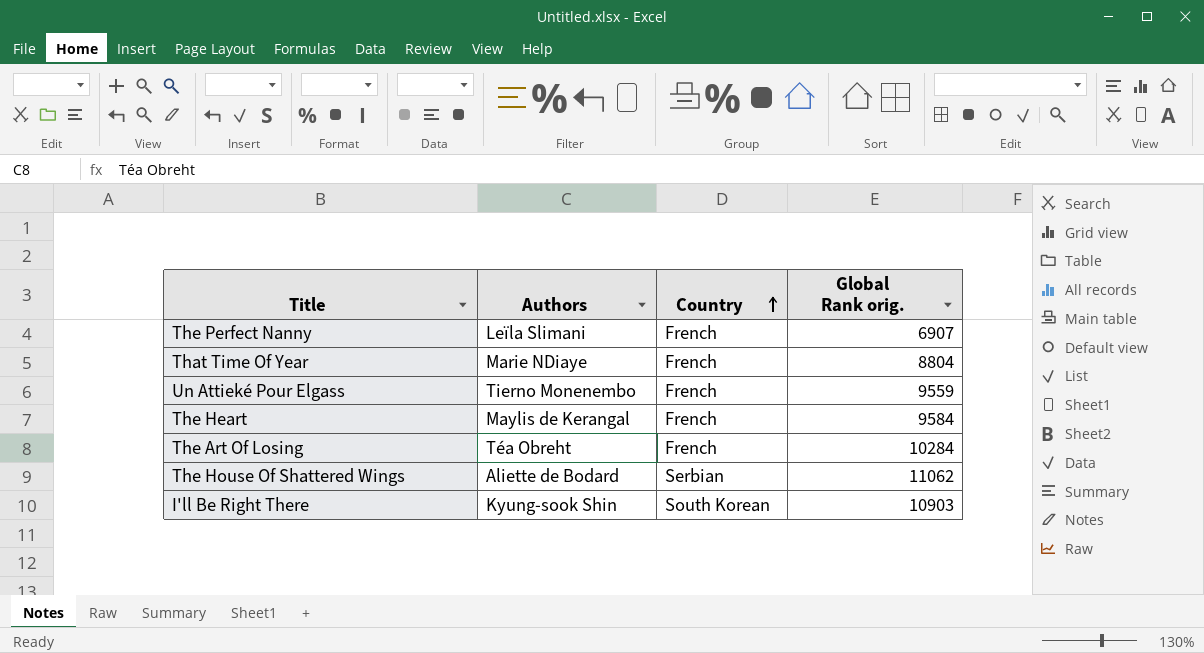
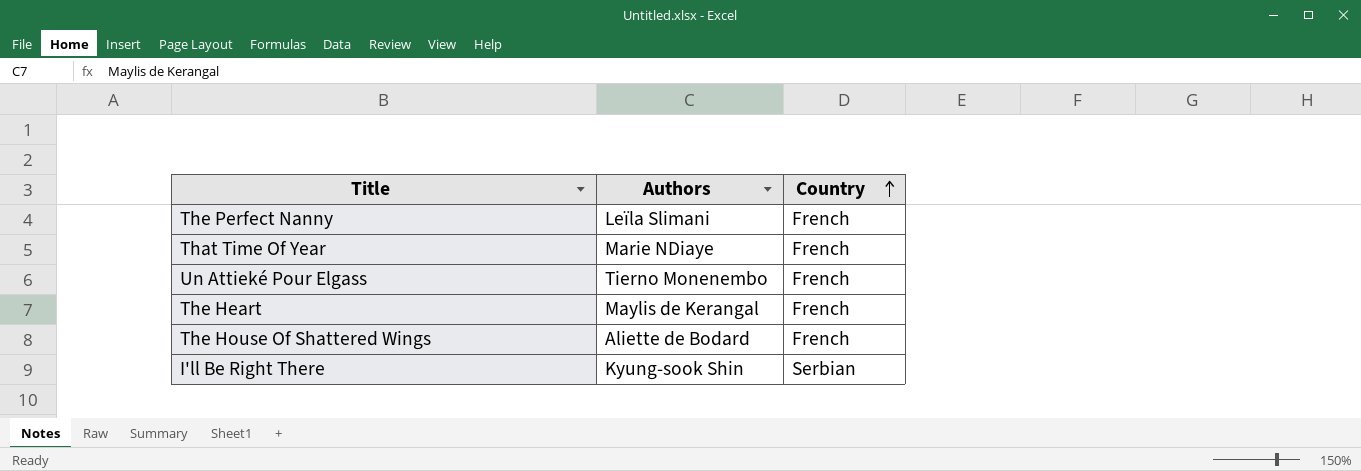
column Global Rank orig. | position: 4 -> none
row The Art Of Losing: Téa Obreht | French | 10284 -> none
The House Of Shattered Wings | Country: Serbian -> French
I'll Be Right There | Country: South Korean -> Serbian

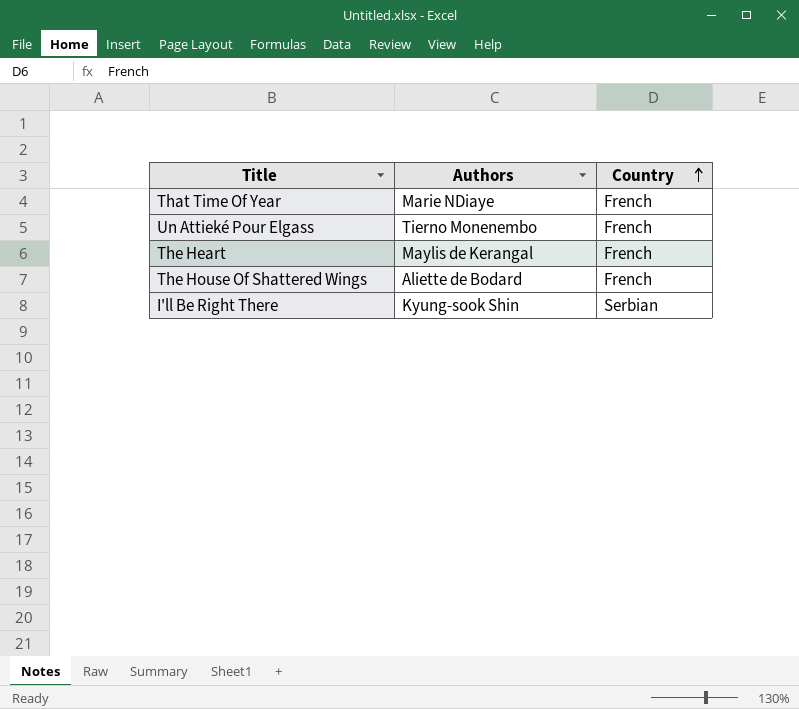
row The Perfect Nanny: Leïla Slimani | French -> none

